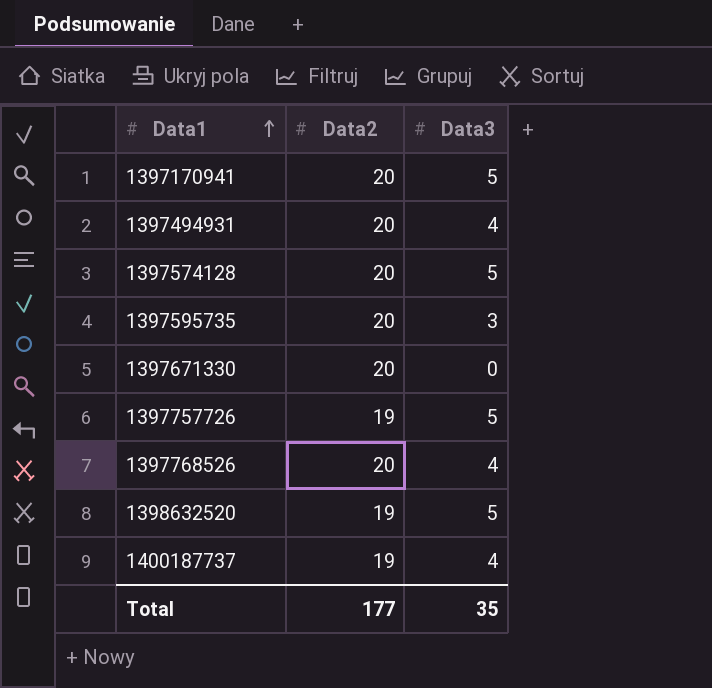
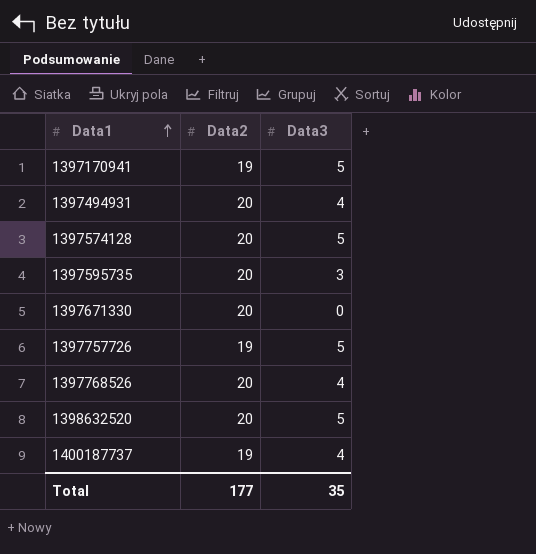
1397170941 | Data2: 20 -> 19
1398632520 | Data2: 19 -> 20

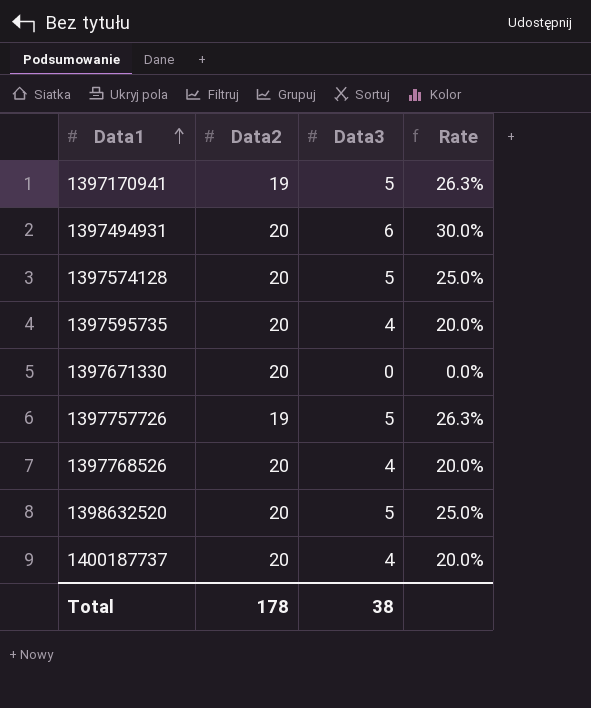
column Rate | formula: none -> [Data3] / [Data2]
1397494931 | Data3: 4 -> 6
1397595735 | Data3: 3 -> 4
1400187737 | Data2: 19 -> 20
Total | Data2: 177 -> 178
Total | Data3: 35 -> 38

